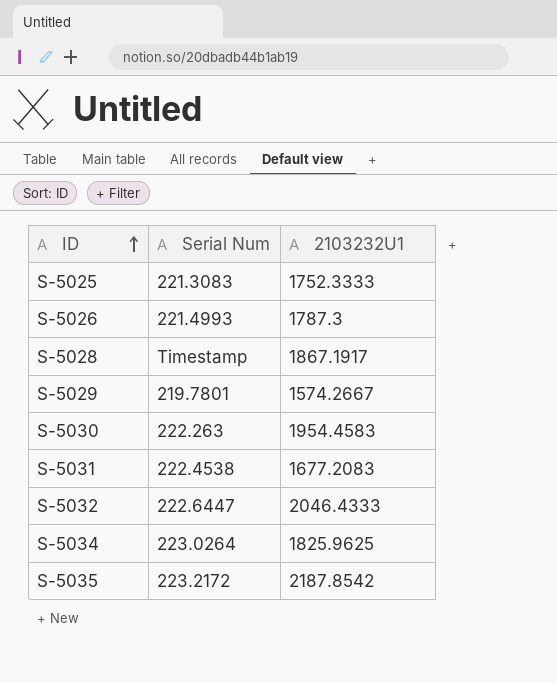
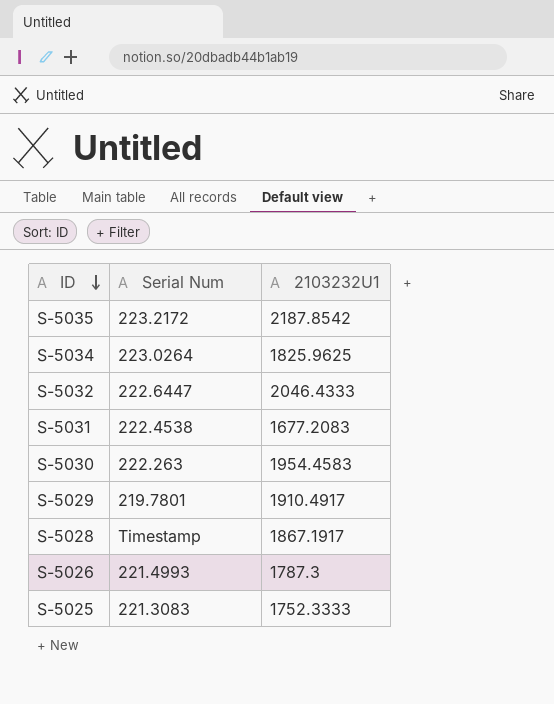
row order: ID ascending -> ID descending
S-5029 | 2103232U1: 1574.2667 -> 1910.4917

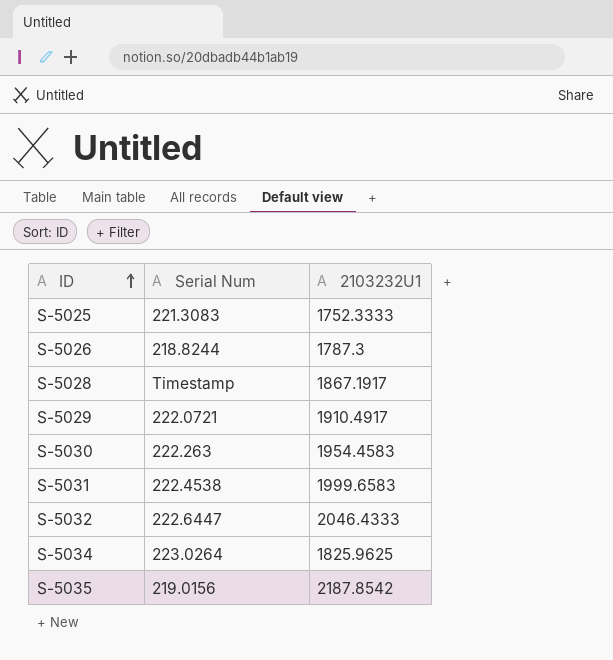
row order: ID descending -> ID ascending
S-5026 | Serial Num: 221.4993 -> 218.8244
S-5029 | Serial Num: 219.7801 -> 222.0721
S-5031 | 2103232U1: 1677.2083 -> 1999.6583
S-5035 | Serial Num: 223.2172 -> 219.0156

